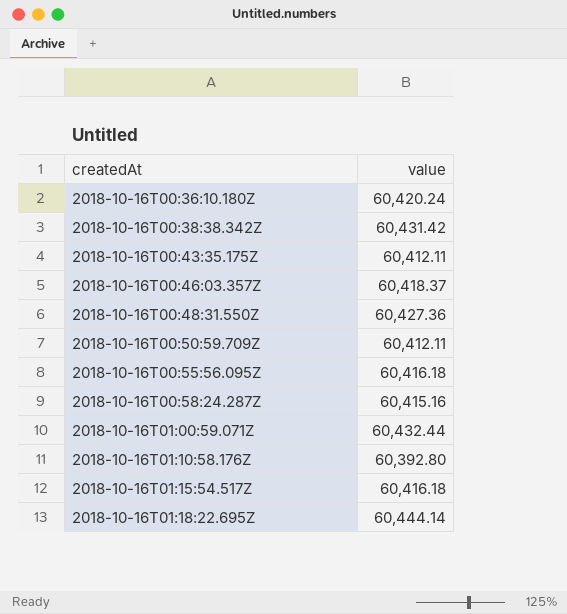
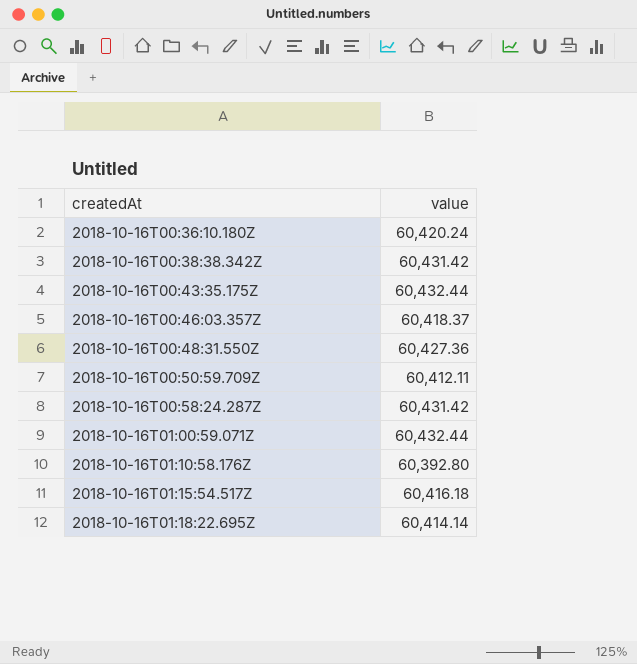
row 2018-10-16T00:55:56.095Z: 60,416.18 -> none
2018-10-16T00:43:35.175Z | value: 60,412.11 -> 60,432.44
2018-10-16T00:58:24.287Z | value: 60,415.16 -> 60,431.42
2018-10-16T01:18:22.695Z | value: 60,444.14 -> 60,414.14

